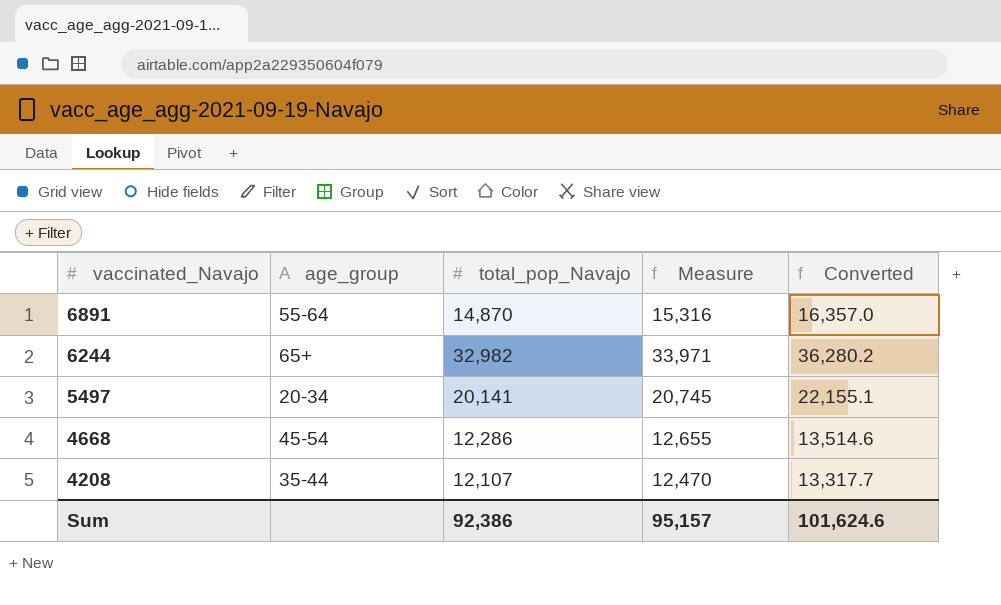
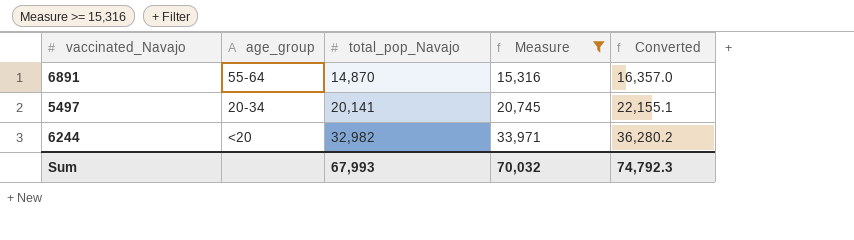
filter: none -> Measure >= 15,316
row order: vaccinated_Navajo descending -> total_pop_Navajo ascending
6244 | age_group: 65+ -> <20
Sum | total_pop_Navajo: 92,386 -> 67,993
Sum | Measure: 95,157 -> 70,032
Sum | Converted: 101,624.6 -> 74,792.3

